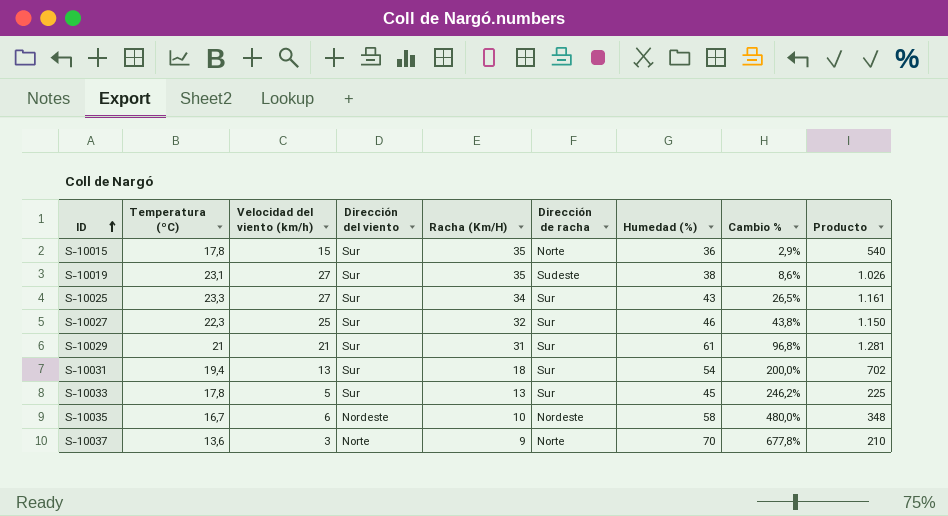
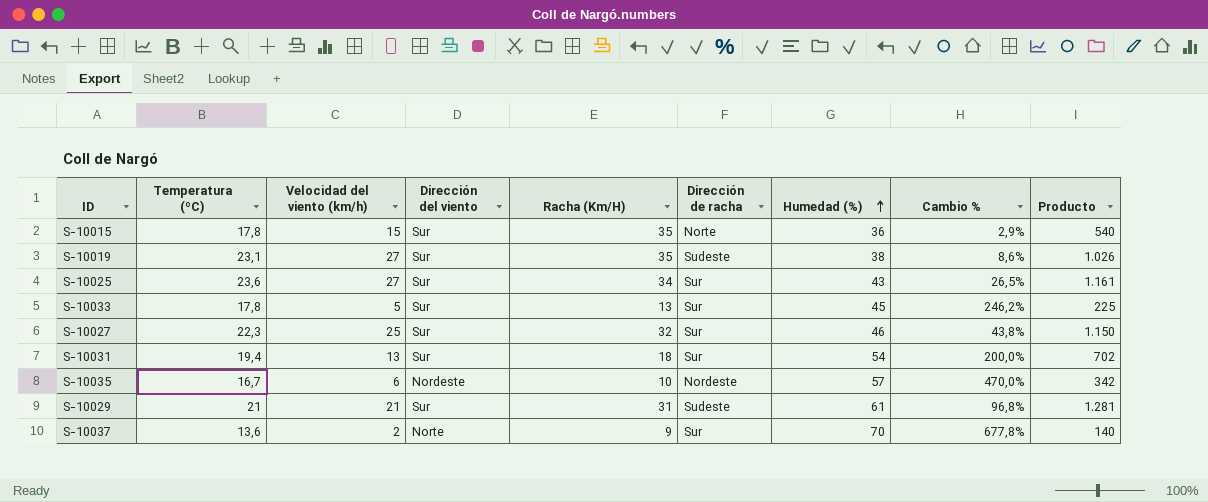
row order: ID ascending -> Humedad (%) ascending
S-10025 | Temperatura (ºC): 23,3 -> 23,6
S-10035 | Humedad (%): 58 -> 57
S-10035 | Cambio %: 480,0% -> 470,0%
S-10035 | Producto: 348 -> 342
S-10029 | Dirección de racha: Sur -> Sudeste
S-10037 | Velocidad del viento (km/h): 3 -> 2
S-10037 | Dirección de racha: Norte -> Sur
S-10037 | Producto: 210 -> 140

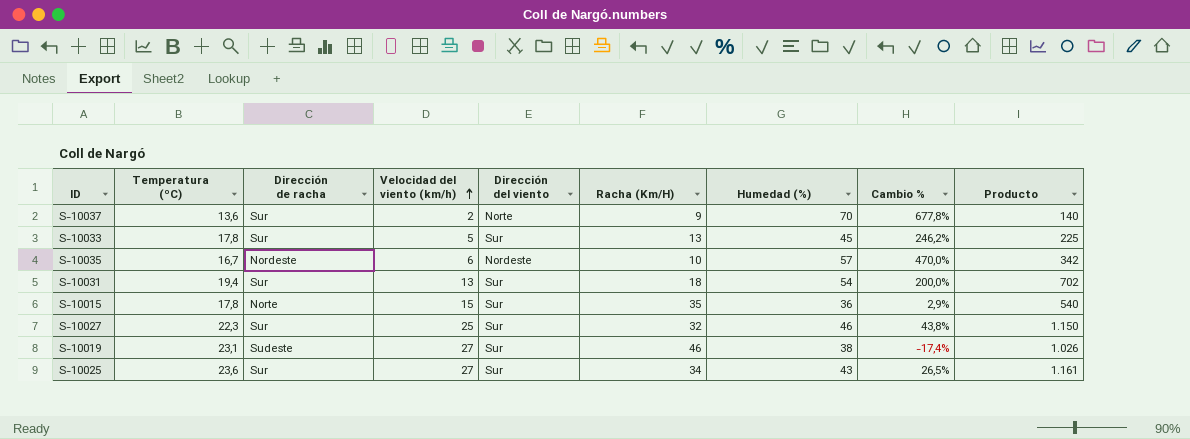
row order: Humedad (%) ascending -> Velocidad del viento (km/h) ascending
column Dirección de racha | position: 6 -> 3
row S-10029: 21 | 21 | Sur | 31 | Sudeste | 61 | 96,8% | 1.281 -> none
S-10019 | Racha (Km/H): 35 -> 46
S-10019 | Cambio %: 8,6% -> -17,4%

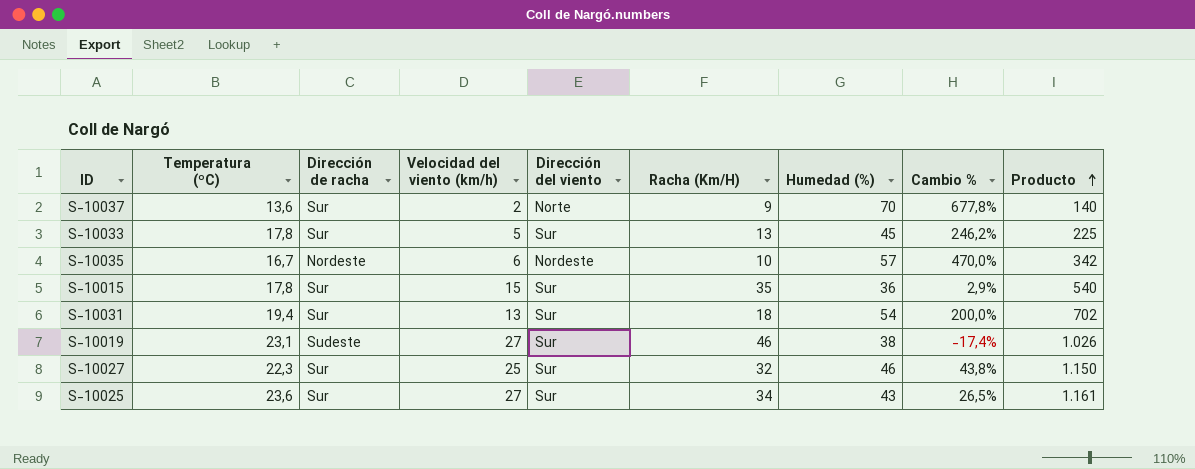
row order: Velocidad del viento (km/h) ascending -> Producto ascending
S-10015 | Dirección de racha: Norte -> Sur

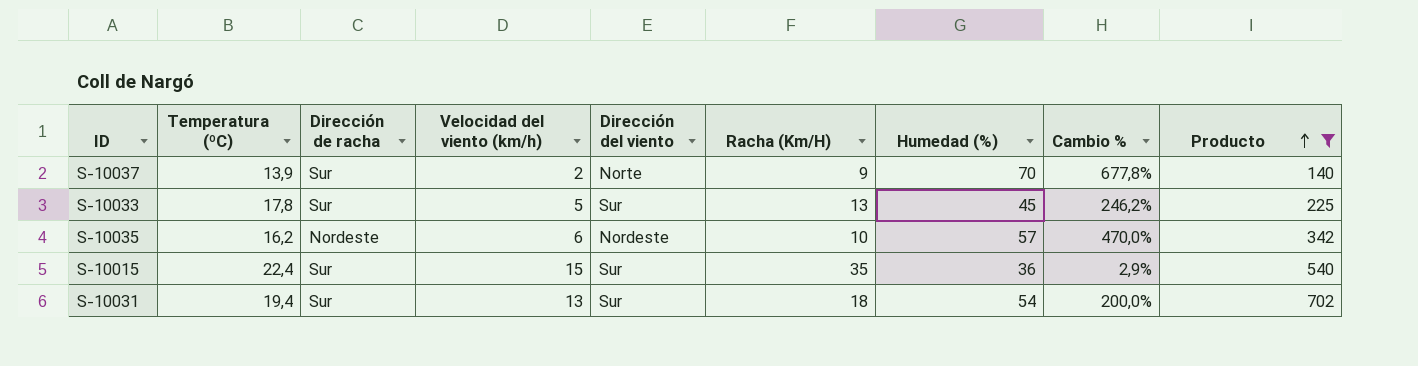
filter: none -> Producto <= 702
S-10037 | Temperatura (ºC): 13,6 -> 13,9
S-10035 | Temperatura (ºC): 16,7 -> 16,2
S-10015 | Temperatura (ºC): 17,8 -> 22,4

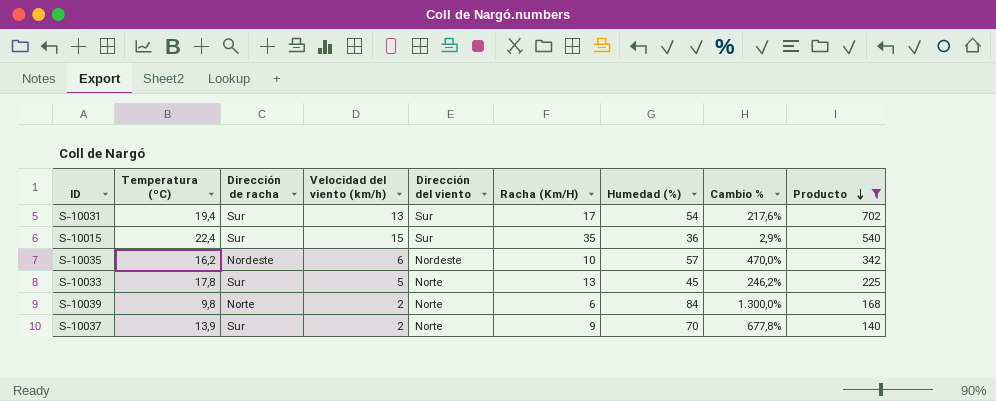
row order: Producto ascending -> Producto descending
S-10031 | Racha (Km/H): 18 -> 17
S-10031 | Cambio %: 200,0% -> 217,6%
S-10033 | Dirección del viento: Sur -> Norte
row S-10039: none -> 9,8 | Norte | 2 | Norte | 6 | 84 | 1.300,0% | 168

